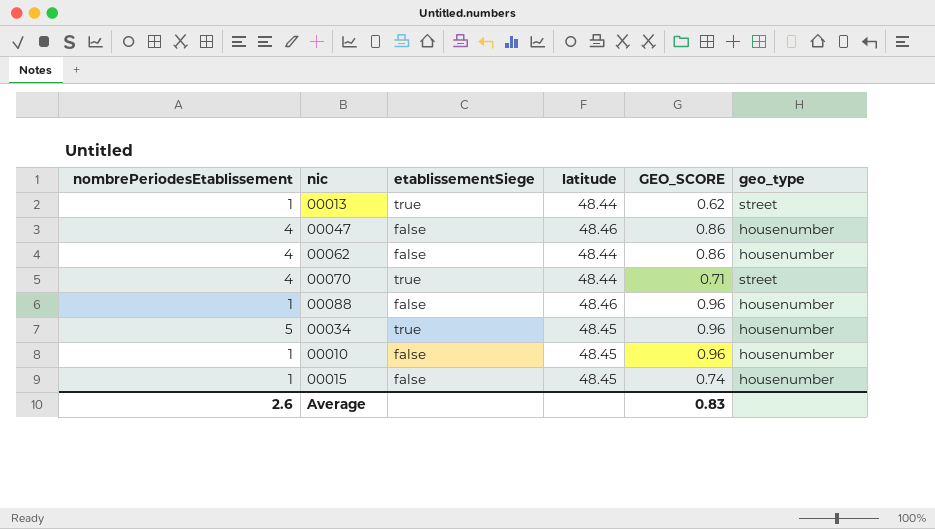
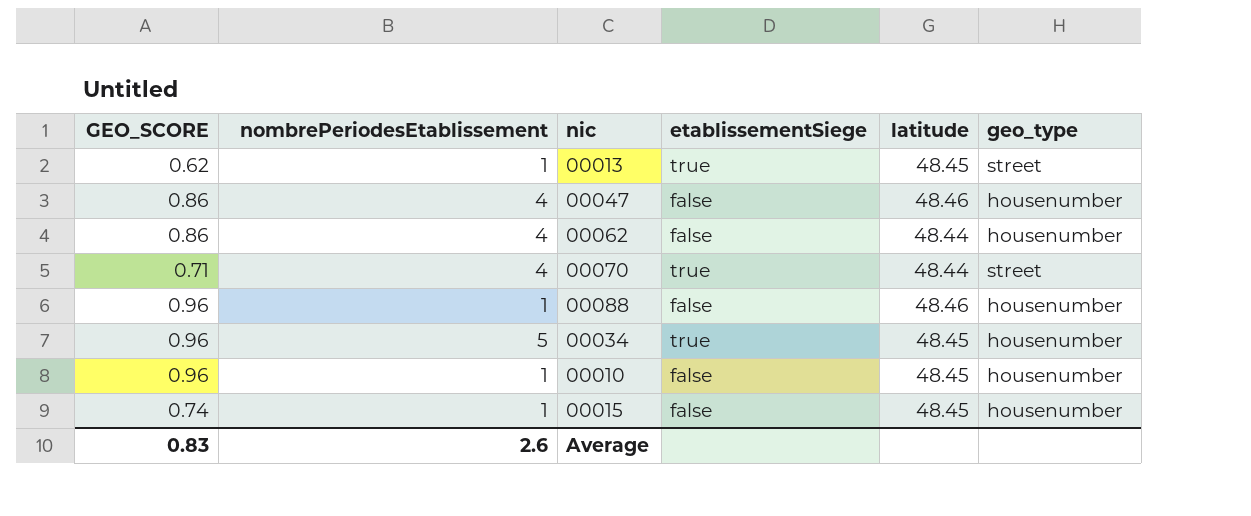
column GEO_SCORE | position: 5 -> 1
00013 | latitude: 48.44 -> 48.45

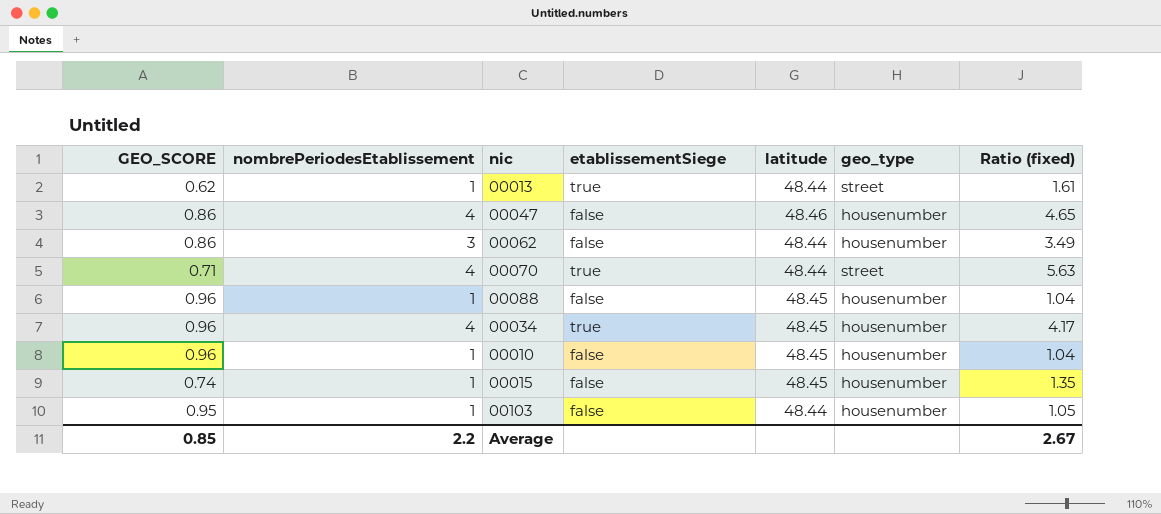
column Ratio (fixed) | formula: none -> [nombrePeriodesEtablissement] / [GEO_SCORE]
00013 | latitude: 48.45 -> 48.44
00062 | nombrePeriodesEtablissement: 4 -> 3
00088 | latitude: 48.46 -> 48.45
00034 | nombrePeriodesEtablissement: 5 -> 4
row 00103: none -> 0.95 | 1 | false | 48.44 | housenumber | 1.05
Average | GEO_SCORE: 0.83 -> 0.85
Average | nombrePeriodesEtablissement: 2.6 -> 2.2

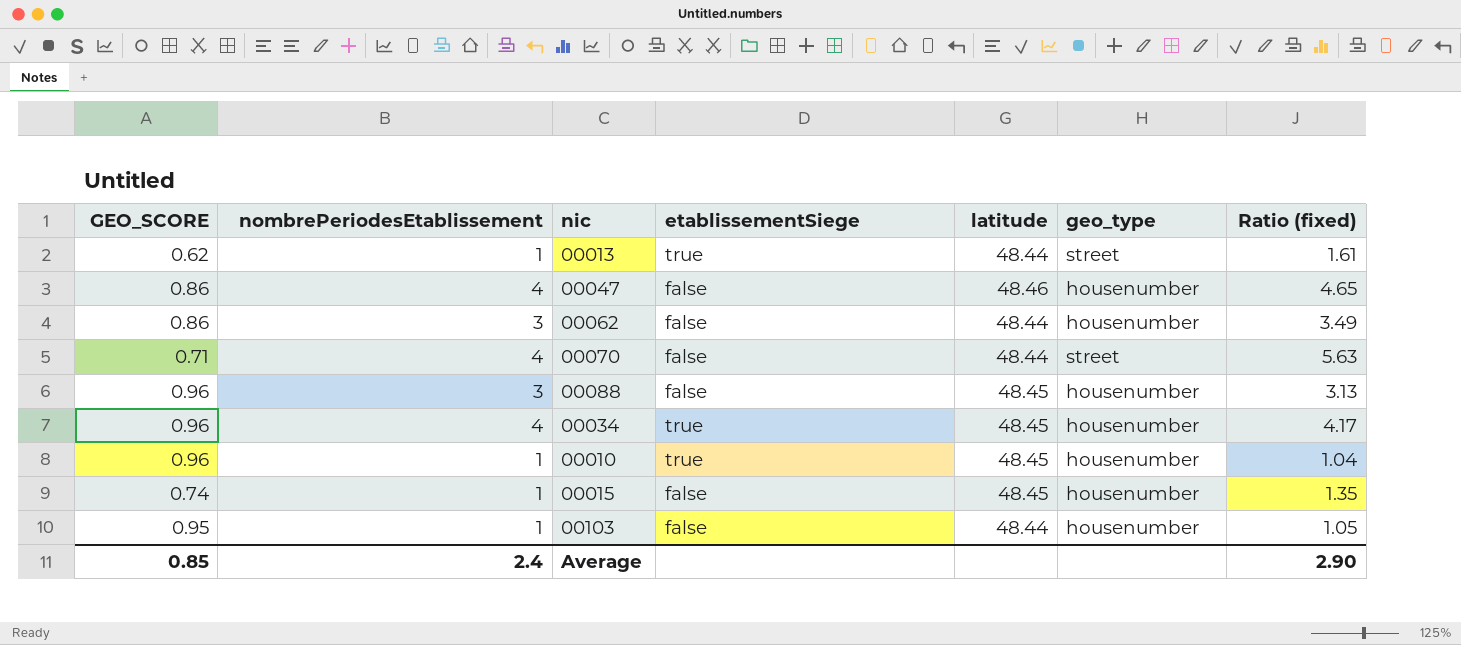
00070 | etablissementSiege: true -> false
00088 | nombrePeriodesEtablissement: 1 -> 3
00088 | Ratio (fixed): 1.04 -> 3.13
00010 | etablissementSiege: false -> true
Average | nombrePeriodesEtablissement: 2.2 -> 2.4
Average | Ratio (fixed): 2.67 -> 2.90

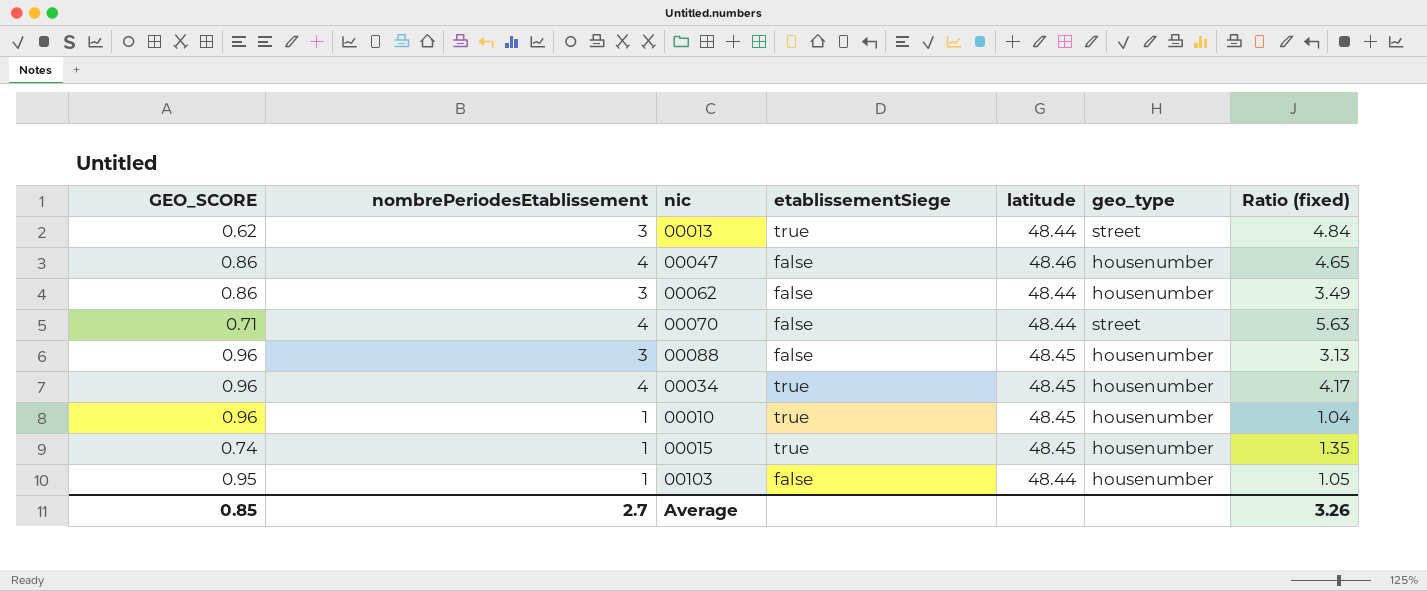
00013 | nombrePeriodesEtablissement: 1 -> 3
00013 | Ratio (fixed): 1.61 -> 4.84
00015 | etablissementSiege: false -> true
Average | nombrePeriodesEtablissement: 2.4 -> 2.7
Average | Ratio (fixed): 2.90 -> 3.26

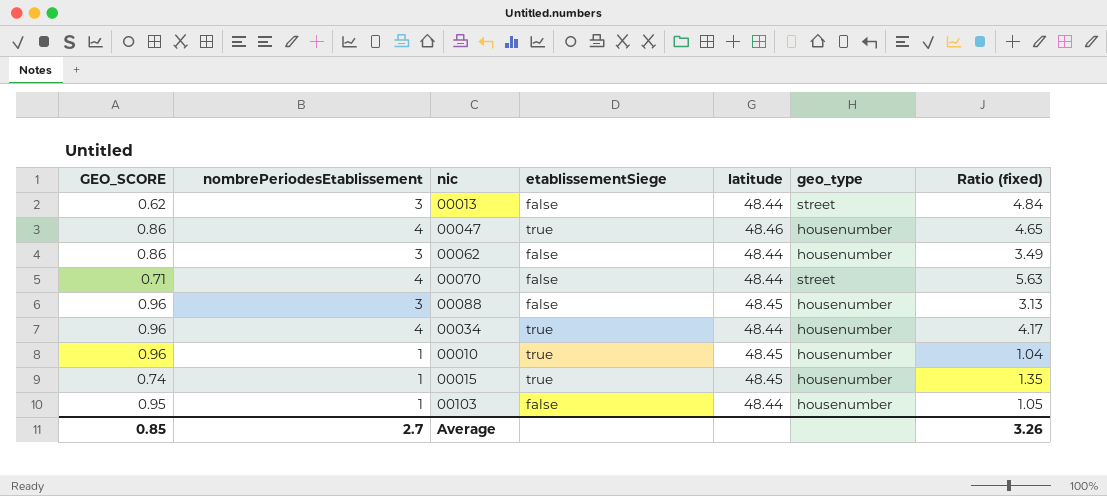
00013 | etablissementSiege: true -> false
00047 | etablissementSiege: false -> true
00034 | latitude: 48.45 -> 48.44

